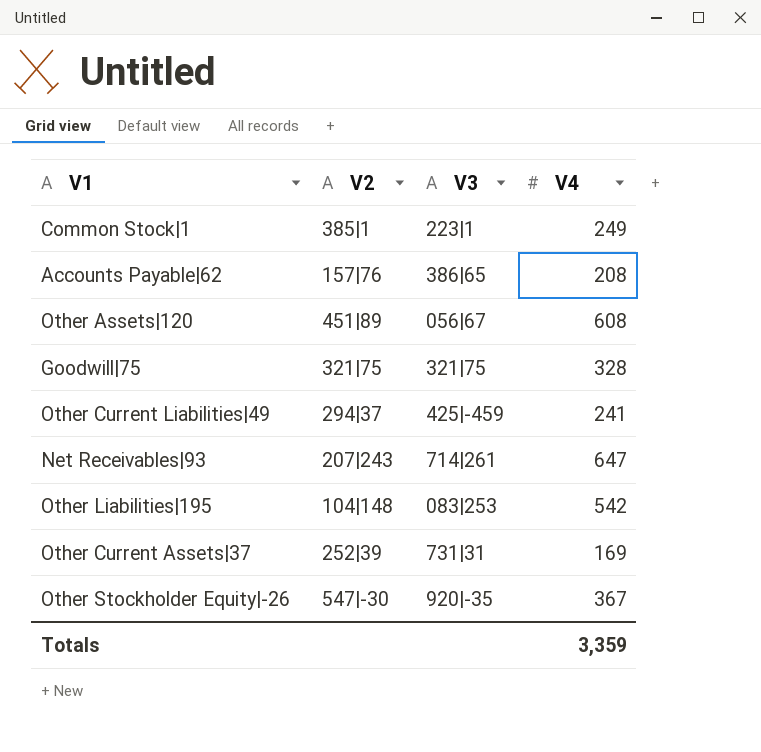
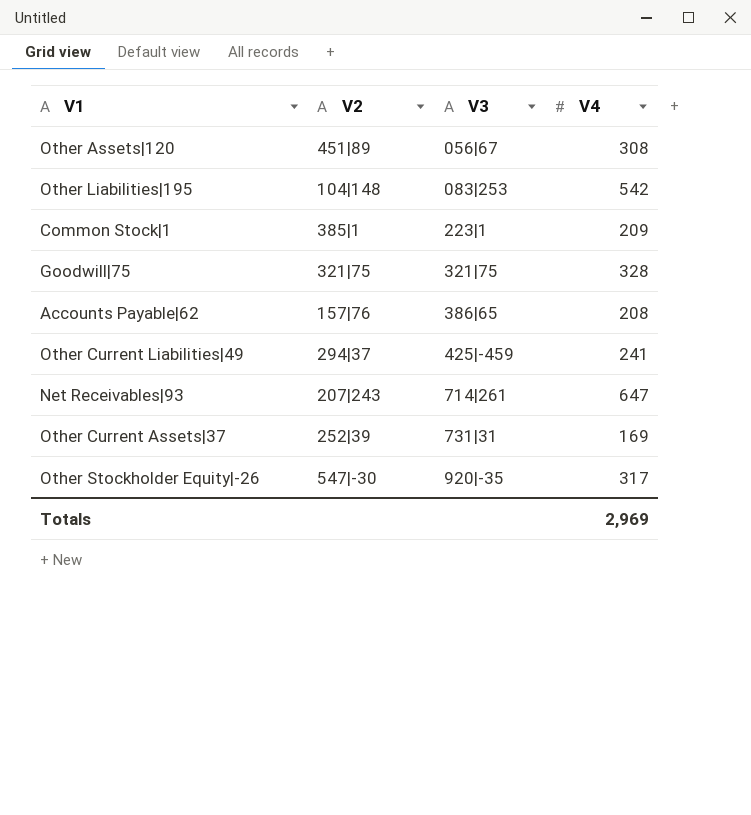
row order: none -> V3 ascending
Other Assets|120 | V4: 608 -> 308
Common Stock|1 | V4: 249 -> 209
Other Stockholder Equity|-26 | V4: 367 -> 317
Totals | V4: 3,359 -> 2,969

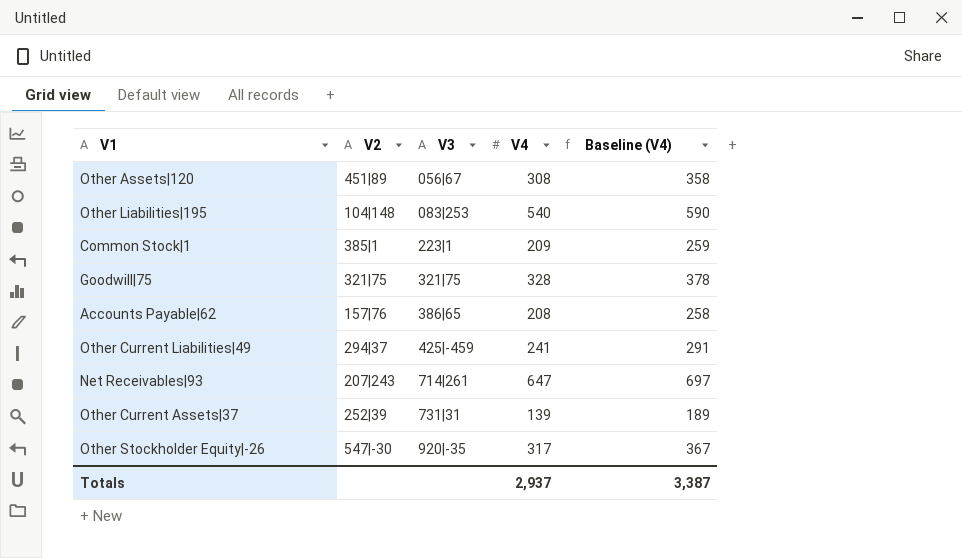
column Baseline (V4) | formula: none -> [V4] + 50
Other Liabilities|195 | V4: 542 -> 540
Other Current Assets|37 | V4: 169 -> 139
Totals | V4: 2,969 -> 2,937

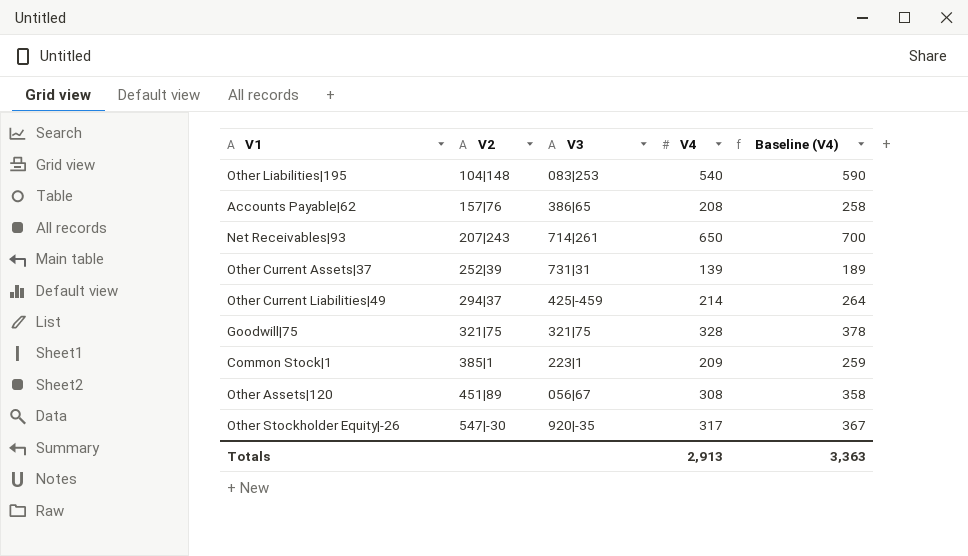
row order: V3 ascending -> V2 ascending
Net Receivables|93 | V4: 647 -> 650
Net Receivables|93 | Baseline (V4): 697 -> 700
Other Current Liabilities|49 | V4: 241 -> 214
Other Current Liabilities|49 | Baseline (V4): 291 -> 264
Totals | V4: 2,937 -> 2,913
Totals | Baseline (V4): 3,387 -> 3,363

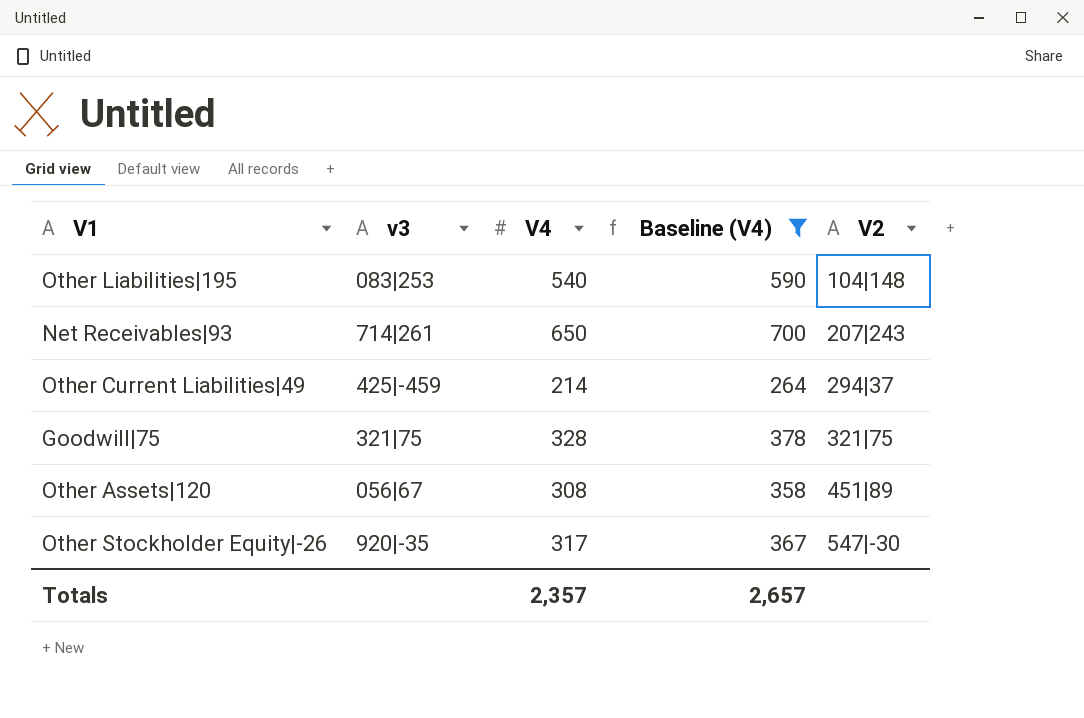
filter: none -> Baseline (V4) >= 264
column name: V3 -> v3
column V2 | position: 2 -> 5
Totals | V4: 2,913 -> 2,357
Totals | Baseline (V4): 3,363 -> 2,657

